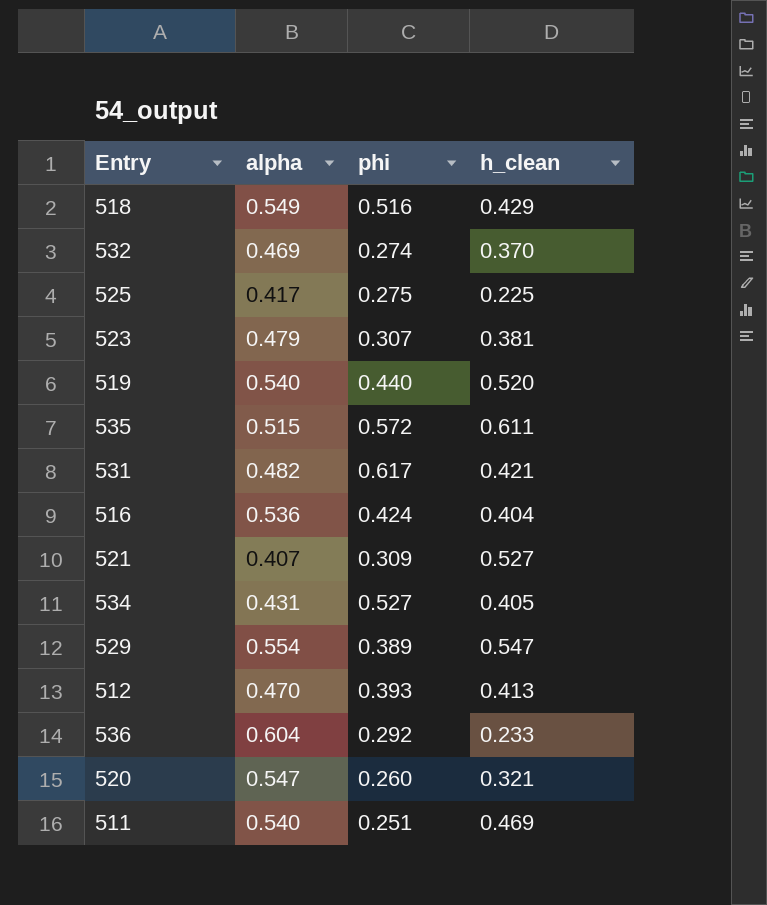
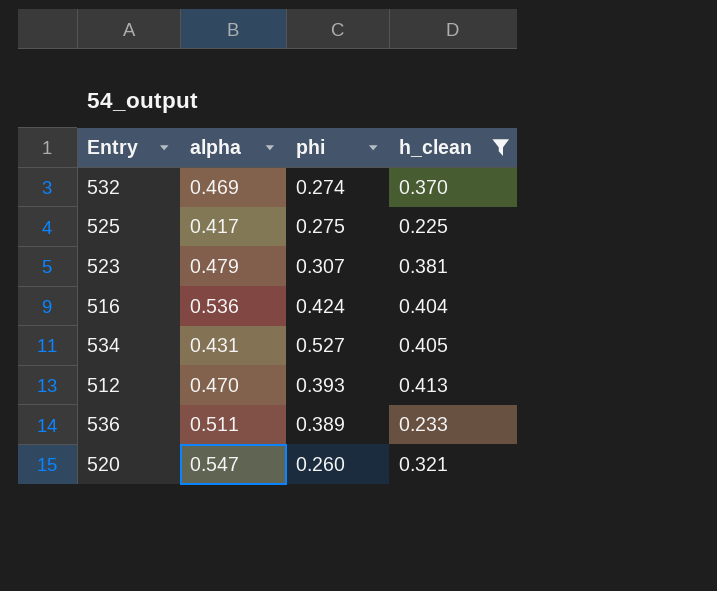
filter: none -> h_clean <= 0.413
536 | alpha: 0.604 -> 0.511
536 | phi: 0.292 -> 0.389

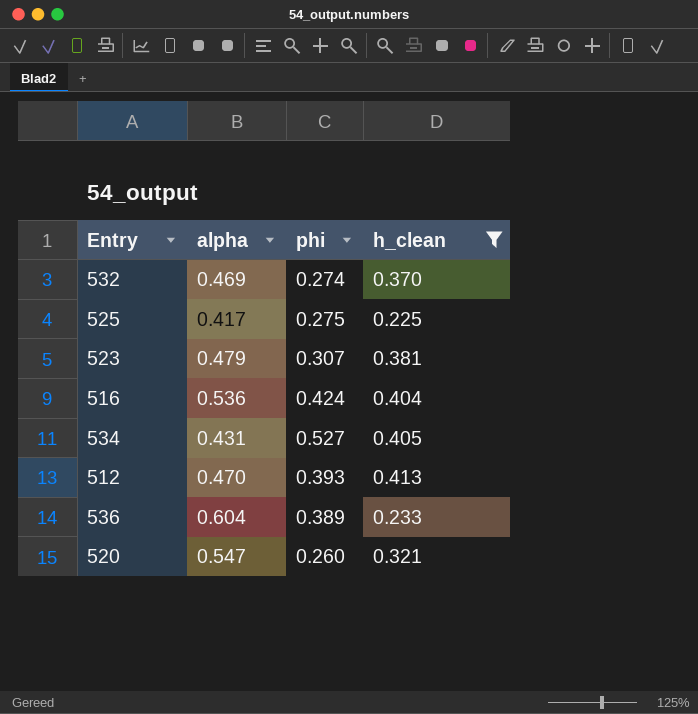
536 | alpha: 0.511 -> 0.604

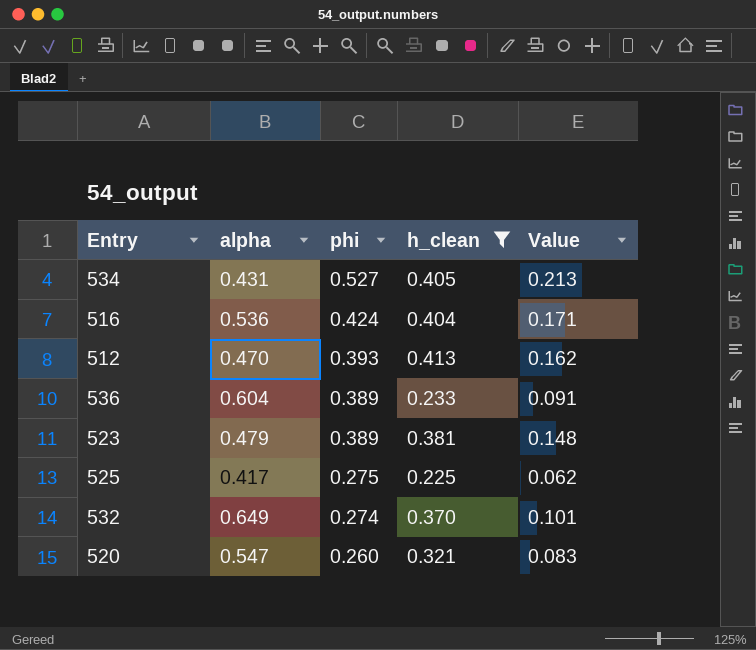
row order: none -> phi descending
column Value | formula: none -> [phi] * [h_clean]
523 | phi: 0.307 -> 0.389
532 | alpha: 0.469 -> 0.649

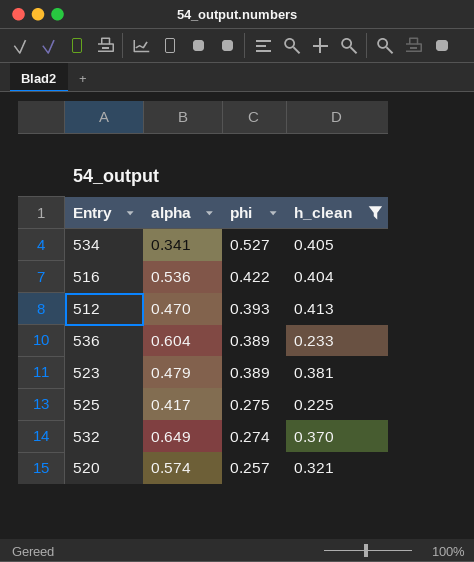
column Value | formula: [phi] * [h_clean] -> none
534 | alpha: 0.431 -> 0.341
516 | phi: 0.424 -> 0.422
520 | alpha: 0.547 -> 0.574
520 | phi: 0.260 -> 0.257

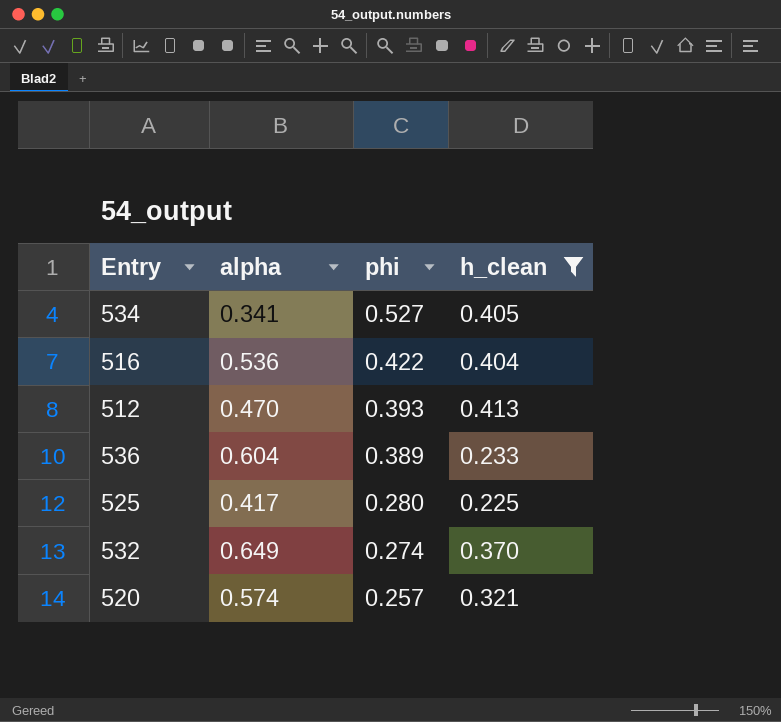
row 523: 0.479 | 0.389 | 0.381 -> none
525 | phi: 0.275 -> 0.280

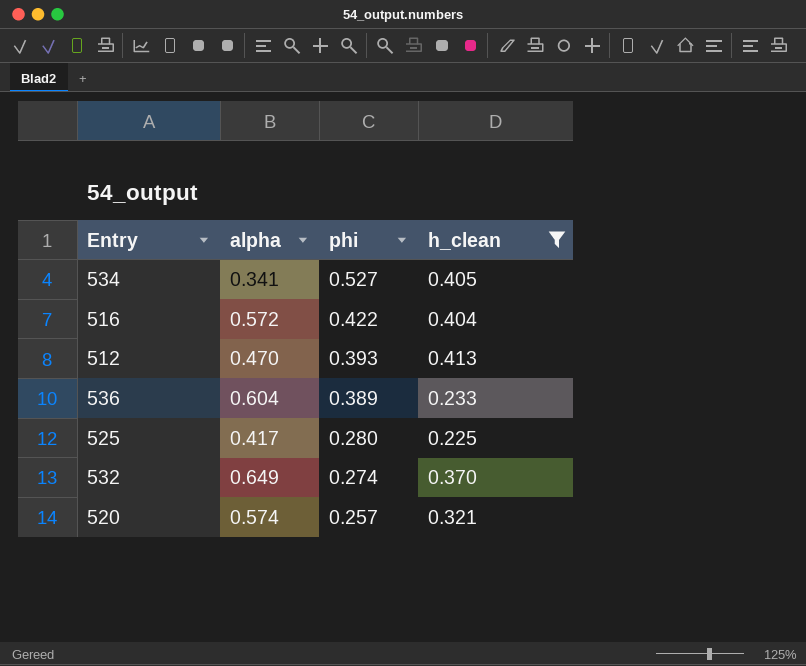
516 | alpha: 0.536 -> 0.572

